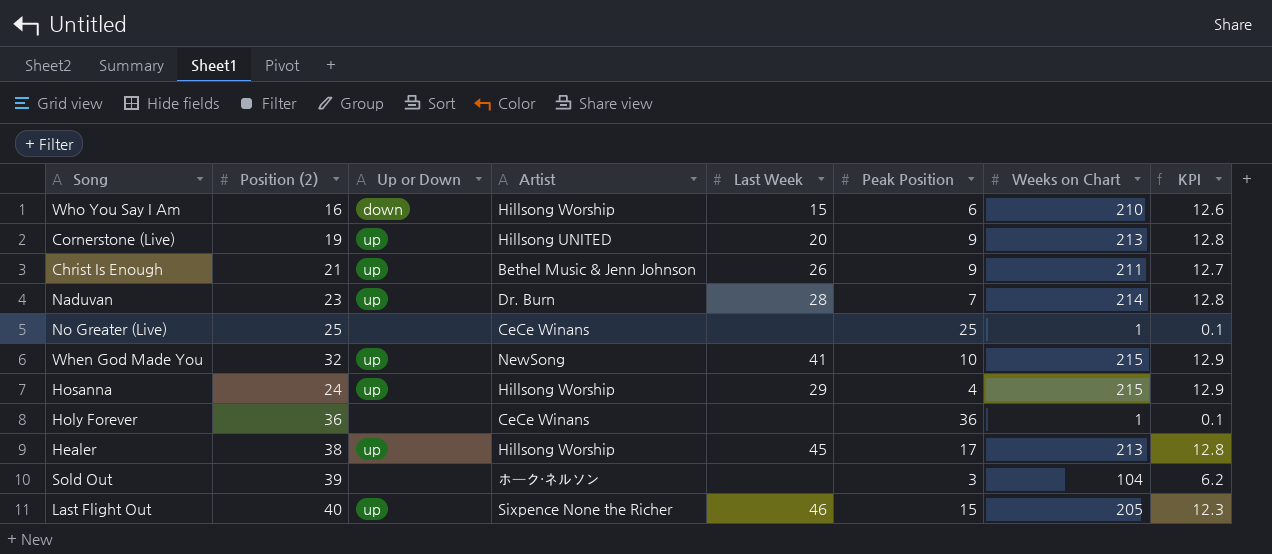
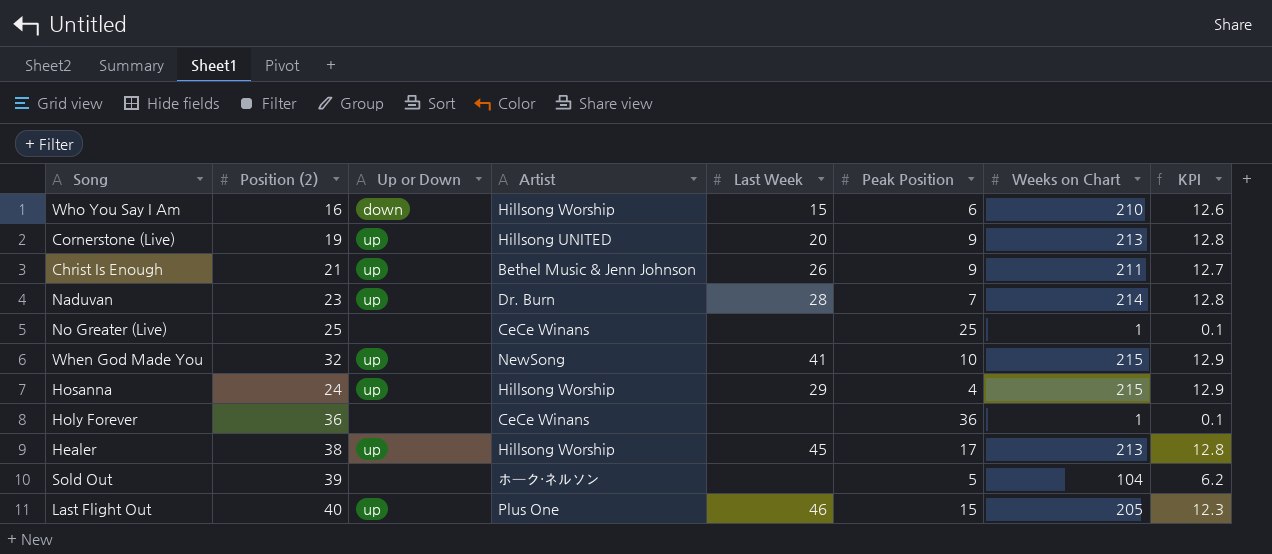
Sold Out | Peak Position: 3 -> 5
Last Flight Out | Artist: Sixpence None the Richer -> Plus One

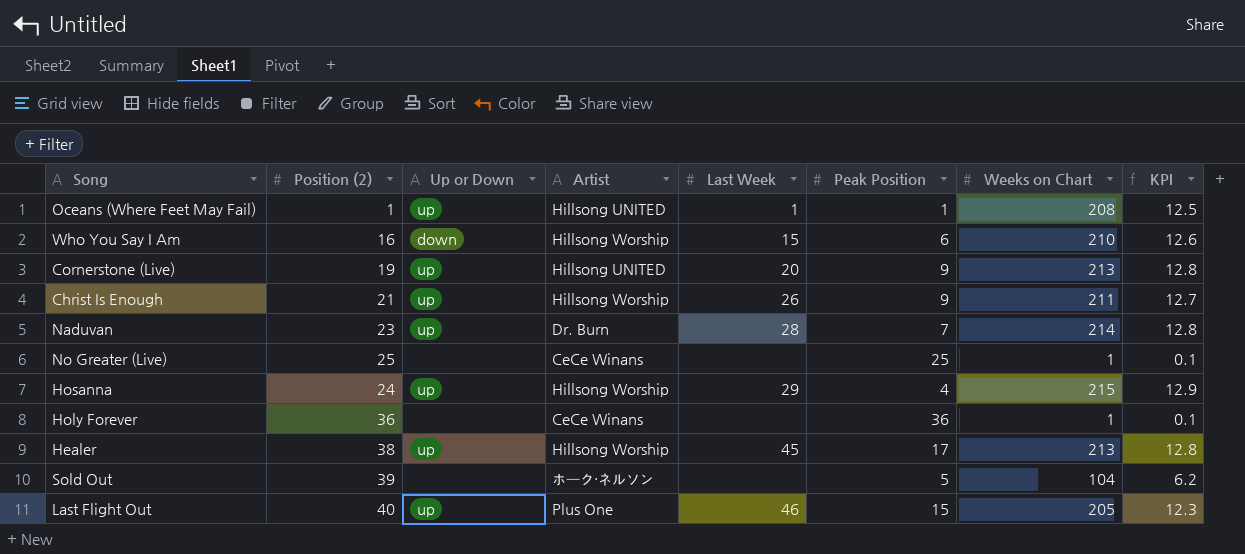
row When God Made You: 32 | up | NewSong | 41 | 10 | 215 | 12.9 -> none
row Oceans (Where Feet May Fail): none -> 1 | up | Hillsong UNITED | 1 | 1 | 208 | 12.5
Christ Is Enough | Artist: Bethel Music & Jenn Johnson -> Hillsong Worship

